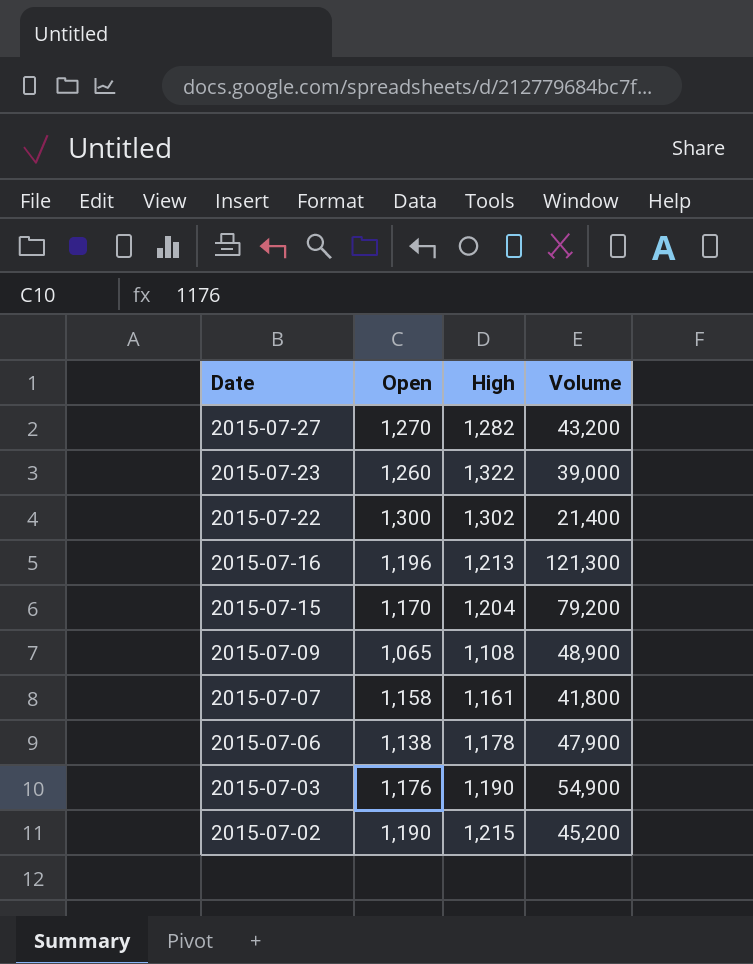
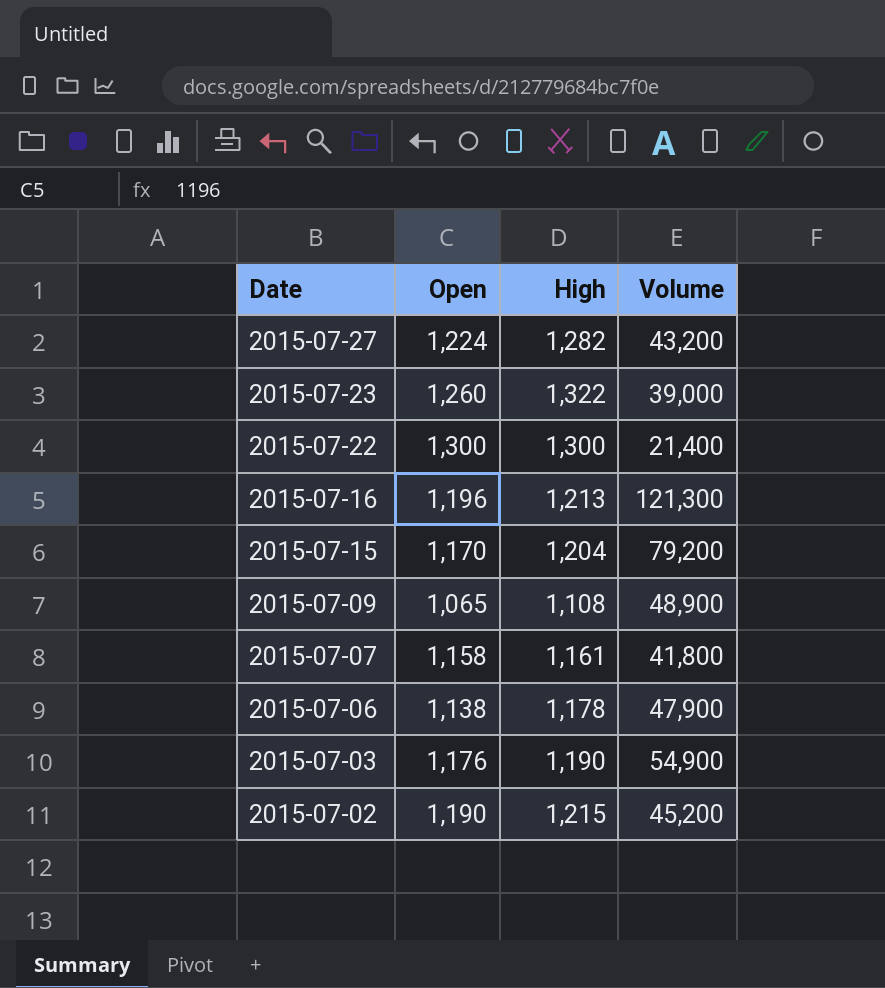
2015-07-27 | Open: 1,270 -> 1,224
2015-07-22 | High: 1,302 -> 1,300

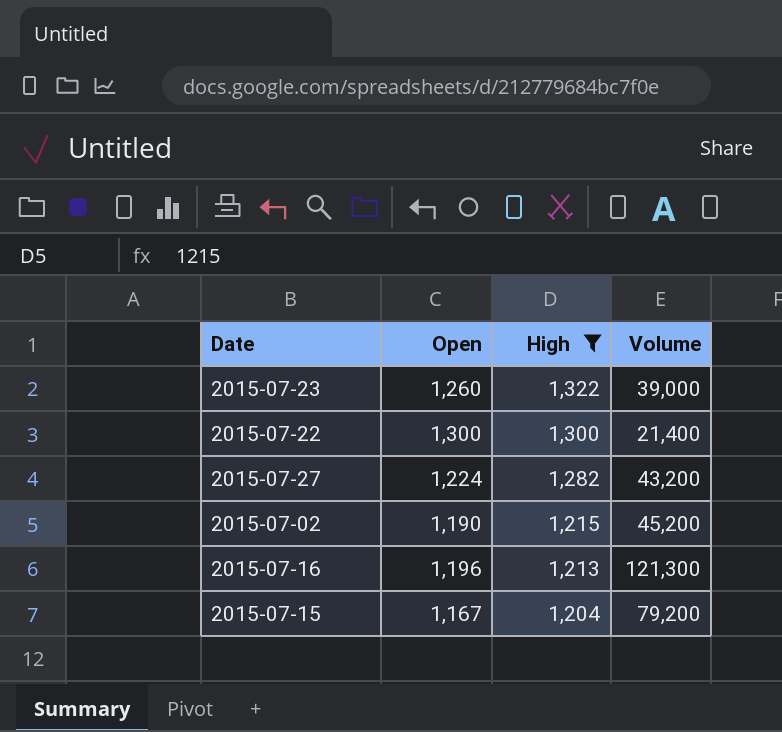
filter: none -> High >= 1,204
row order: Date descending -> High descending
2015-07-15 | Open: 1,170 -> 1,167

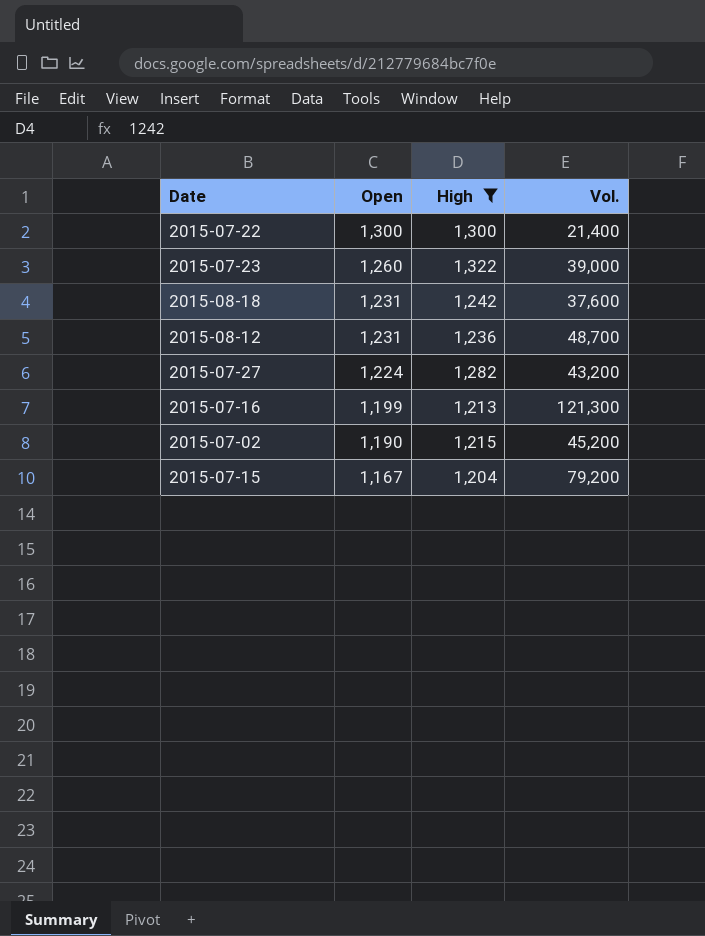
row order: High descending -> Open descending
column name: Volume -> Vol.
row 2015-08-18: none -> 1,231 | 1,242 | 37,600
row 2015-08-12: none -> 1,231 | 1,236 | 48,700
2015-07-16 | Open: 1,196 -> 1,199

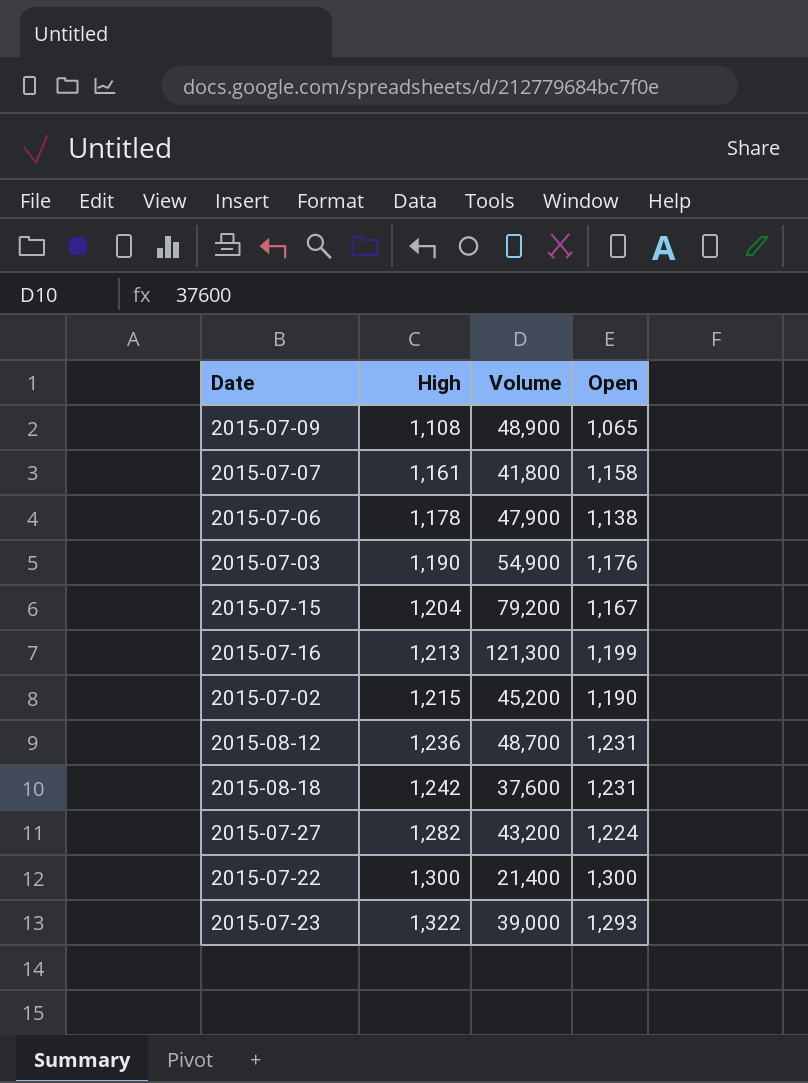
filter: High >= 1,204 -> none
row order: Open descending -> High ascending
column name: Vol. -> Volume
column Open | position: 2 -> 4
2015-07-23 | Open: 1,260 -> 1,293

